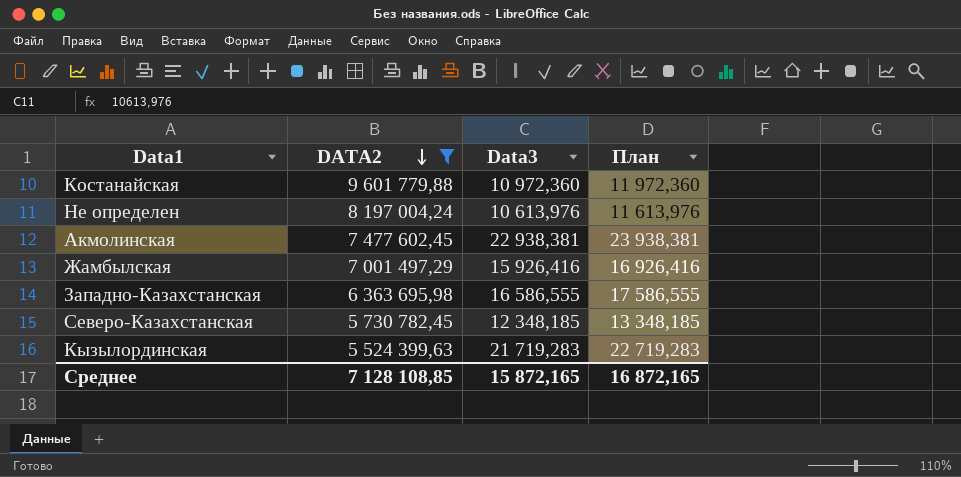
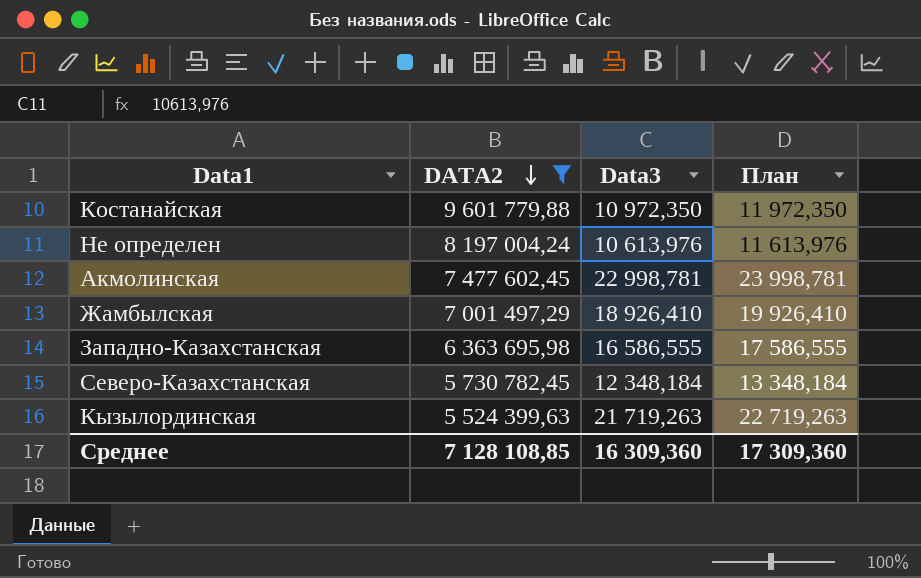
Костанайская | Data3: 10 972,360 -> 10 972,350
Костанайская | План: 11 972,360 -> 11 972,350
Акмолинская | Data3: 22 938,381 -> 22 998,781
Акмолинская | План: 23 938,381 -> 23 998,781
Жамбылская | Data3: 15 926,416 -> 18 926,410
Жамбылская | План: 16 926,416 -> 19 926,410
Северо-Казахстанская | Data3: 12 348,185 -> 12 348,184
Северо-Казахстанская | План: 13 348,185 -> 13 348,184
Кызылординская | Data3: 21 719,283 -> 21 719,263
Кызылординская | План: 22 719,283 -> 22 719,263
Среднее | Data3: 15 872,165 -> 16 309,360
Среднее | План: 16 872,165 -> 17 309,360

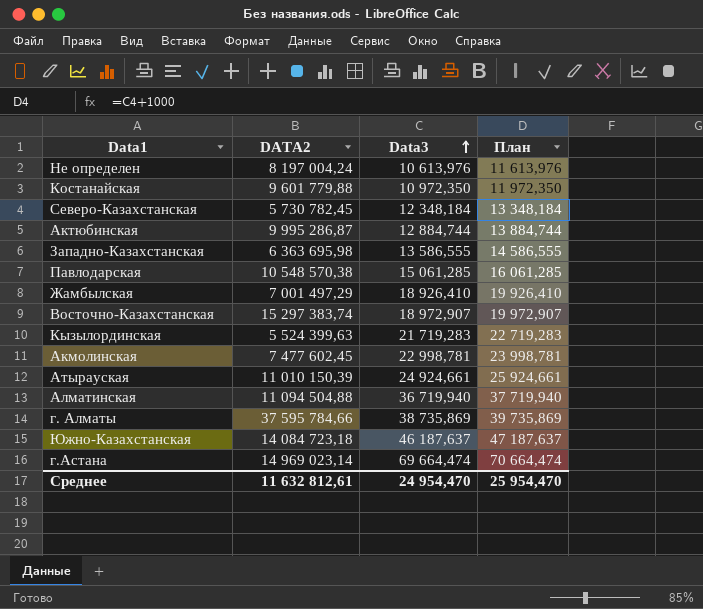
filter: DATA2 <= 9 601 779,88 -> none
row order: DATA2 descending -> Data3 ascending
Западно-Казахстанская | Data3: 16 586,555 -> 13 586,555
Западно-Казахстанская | План: 17 586,555 -> 14 586,555
Кызылординская | Data3: 21 719,263 -> 21 719,283
Кызылординская | План: 22 719,263 -> 22 719,283
Среднее | DATA2: 7 128 108,85 -> 11 632 812,61
Среднее | Data3: 16 309,360 -> 24 954,470
Среднее | План: 17 309,360 -> 25 954,470

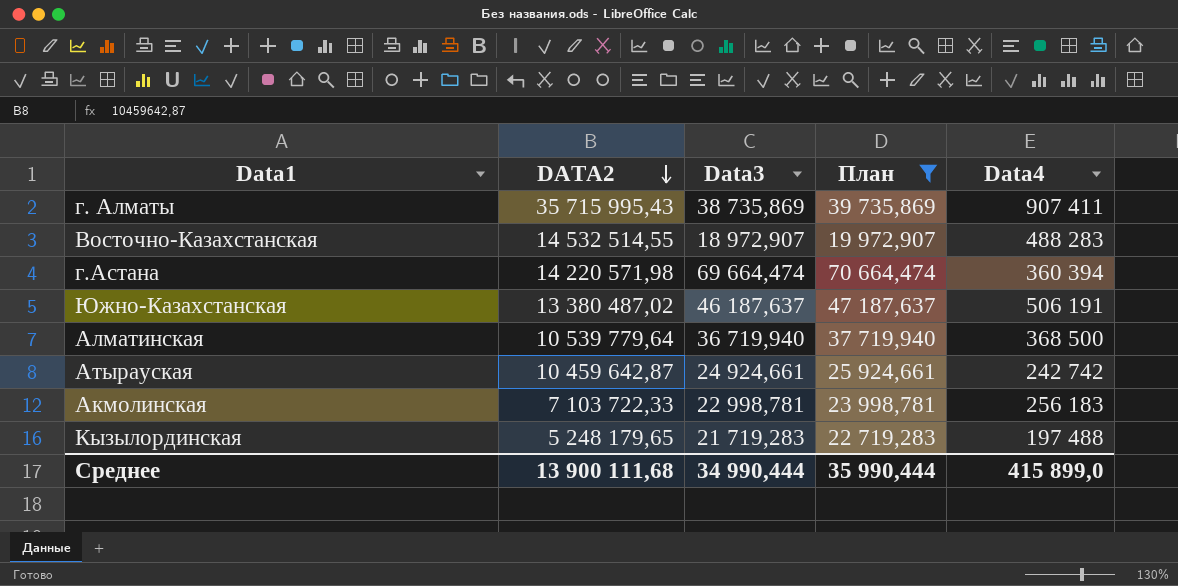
filter: none -> План >= 19 972,907
row order: Data3 ascending -> DATA2 descending
column Data4 | position: none -> 5
г. Алматы | DATA2: 37 595 784,66 -> 35 715 995,43
Восточно-Казахстанская | DATA2: 15 297 383,74 -> 14 532 514,55
г.Астана | DATA2: 14 969 023,14 -> 14 220 571,98
Южно-Казахстанская | DATA2: 14 084 723,18 -> 13 380 487,02
Алматинская | DATA2: 11 094 504,88 -> 10 539 779,64
Атырауская | DATA2: 11 010 150,39 -> 10 459 642,87
Акмолинская | DATA2: 7 477 602,45 -> 7 103 722,33
Кызылординская | DATA2: 5 524 399,63 -> 5 248 179,65
Среднее | DATA2: 11 632 812,61 -> 13 900 111,68
Среднее | Data3: 24 954,470 -> 34 990,444
Среднее | План: 25 954,470 -> 35 990,444

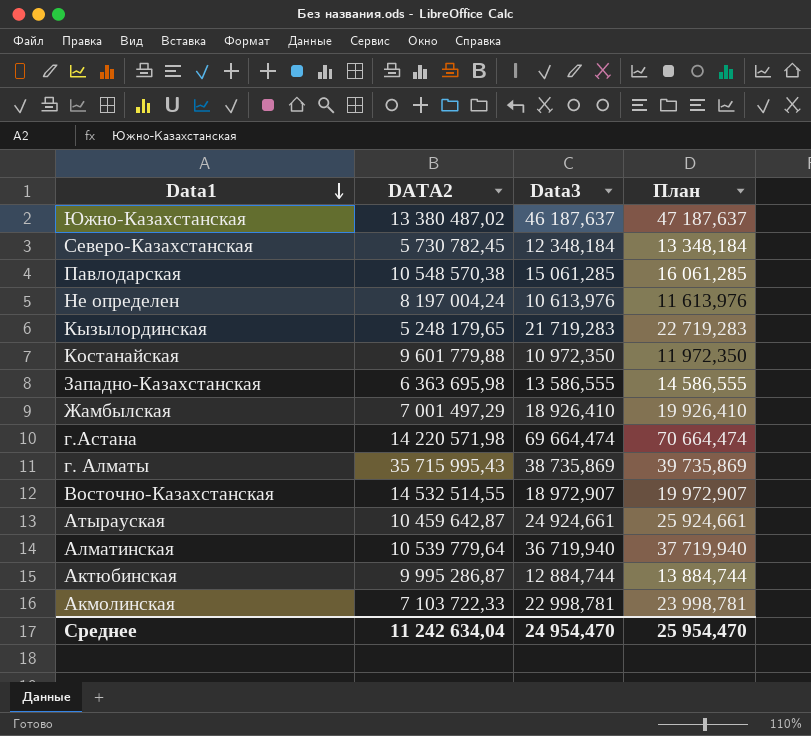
filter: План >= 19 972,907 -> none
row order: DATA2 descending -> Data1 descending
column Data4 | position: 5 -> none
Среднее | DATA2: 13 900 111,68 -> 11 242 634,04
Среднее | Data3: 34 990,444 -> 24 954,470
Среднее | План: 35 990,444 -> 25 954,470

